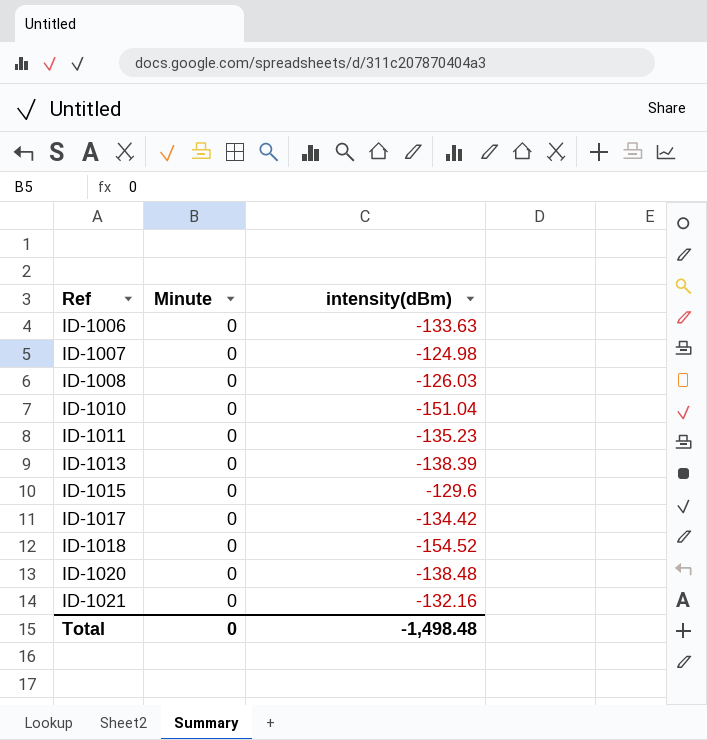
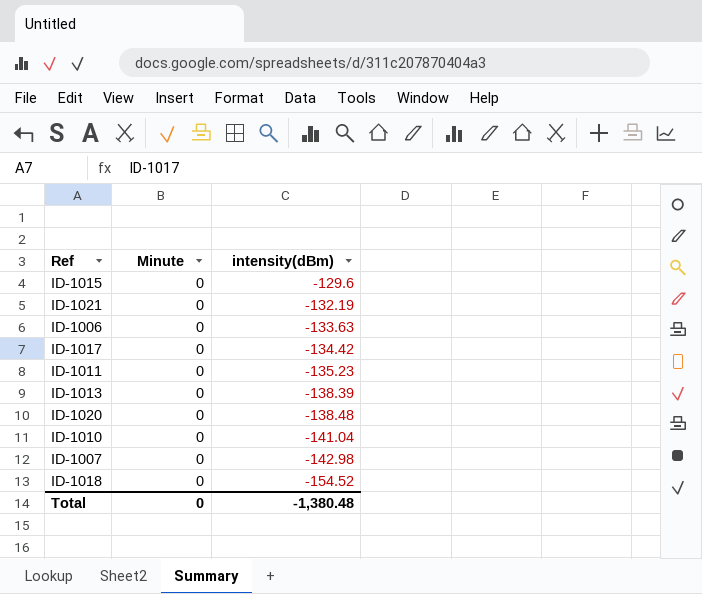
row order: Ref ascending -> intensity(dBm) descending
row ID-1008: 0 | -126.03 -> none
ID-1021 | intensity(dBm): -132.16 -> -132.19
ID-1010 | intensity(dBm): -151.04 -> -141.04
ID-1007 | intensity(dBm): -124.98 -> -142.98
Total | intensity(dBm): -1,498.48 -> -1,380.48

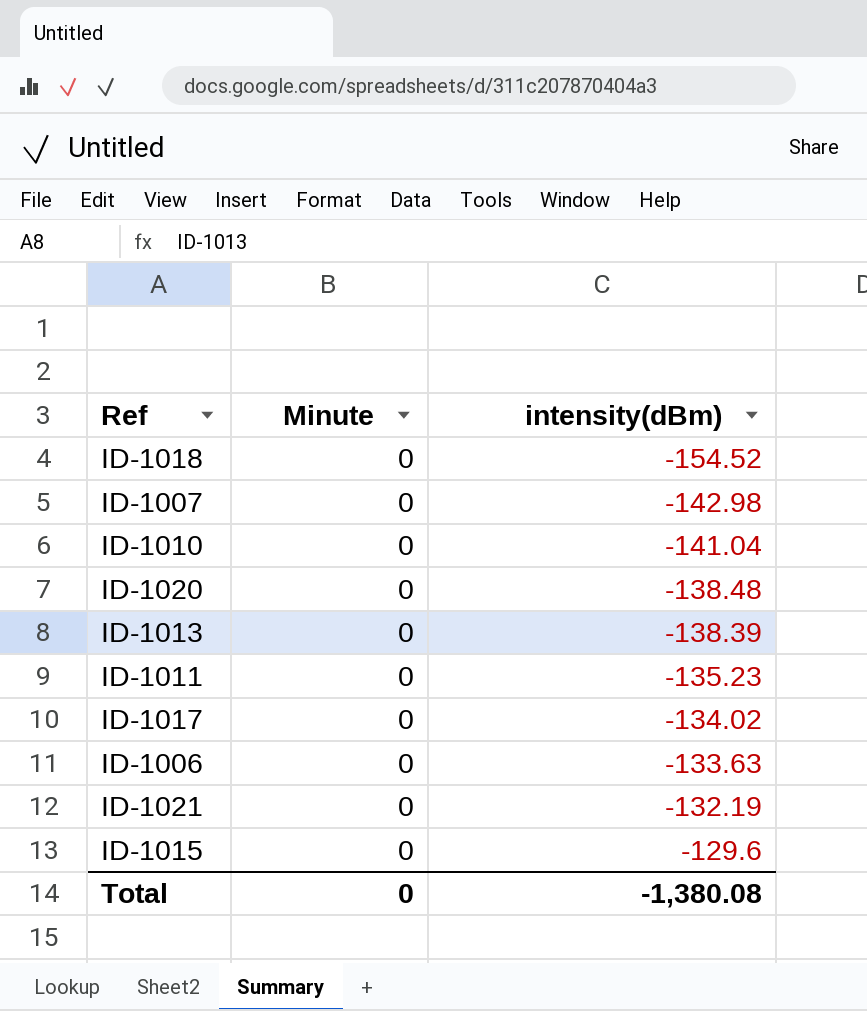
row order: intensity(dBm) descending -> intensity(dBm) ascending
ID-1017 | intensity(dBm): -134.42 -> -134.02
Total | intensity(dBm): -1,380.48 -> -1,380.08

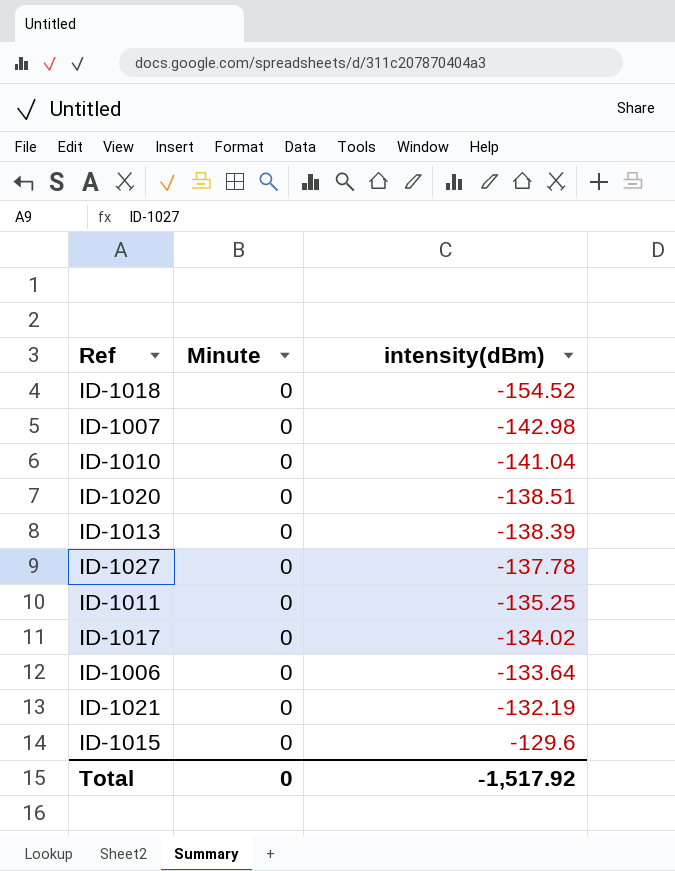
ID-1020 | intensity(dBm): -138.48 -> -138.51
row ID-1027: none -> 0 | -137.78
ID-1011 | intensity(dBm): -135.23 -> -135.25
ID-1006 | intensity(dBm): -133.63 -> -133.64
Total | intensity(dBm): -1,380.08 -> -1,517.92

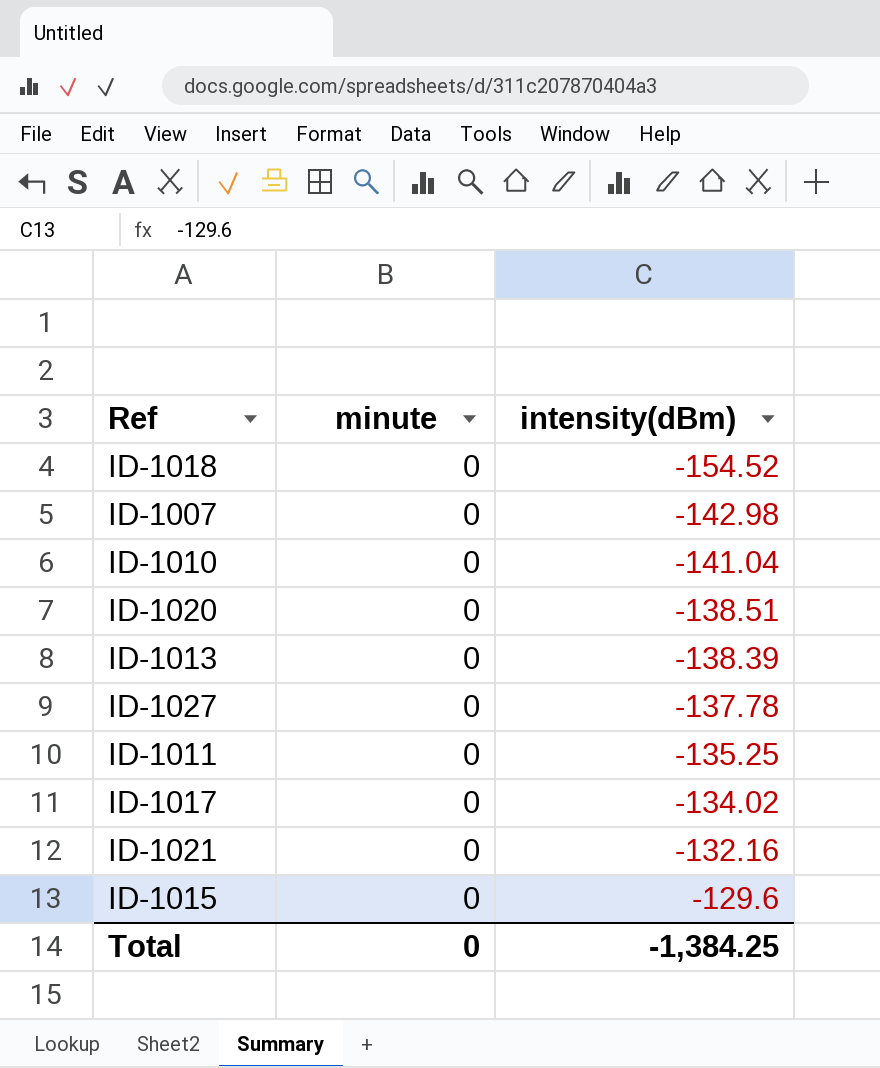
column name: Minute -> minute
row ID-1006: 0 | -133.64 -> none
ID-1021 | intensity(dBm): -132.19 -> -132.16
Total | intensity(dBm): -1,517.92 -> -1,384.25

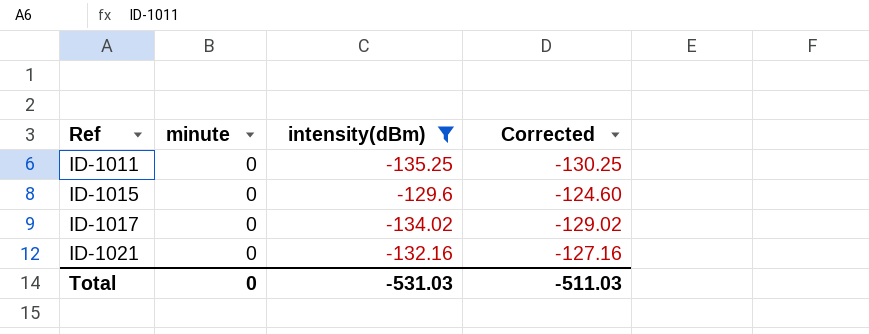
filter: none -> intensity(dBm) >= -135.25
row order: intensity(dBm) ascending -> Ref ascending
column Corrected | formula: none -> [intensity(dBm)] + 5
Total | intensity(dBm): -1,384.25 -> -531.03

